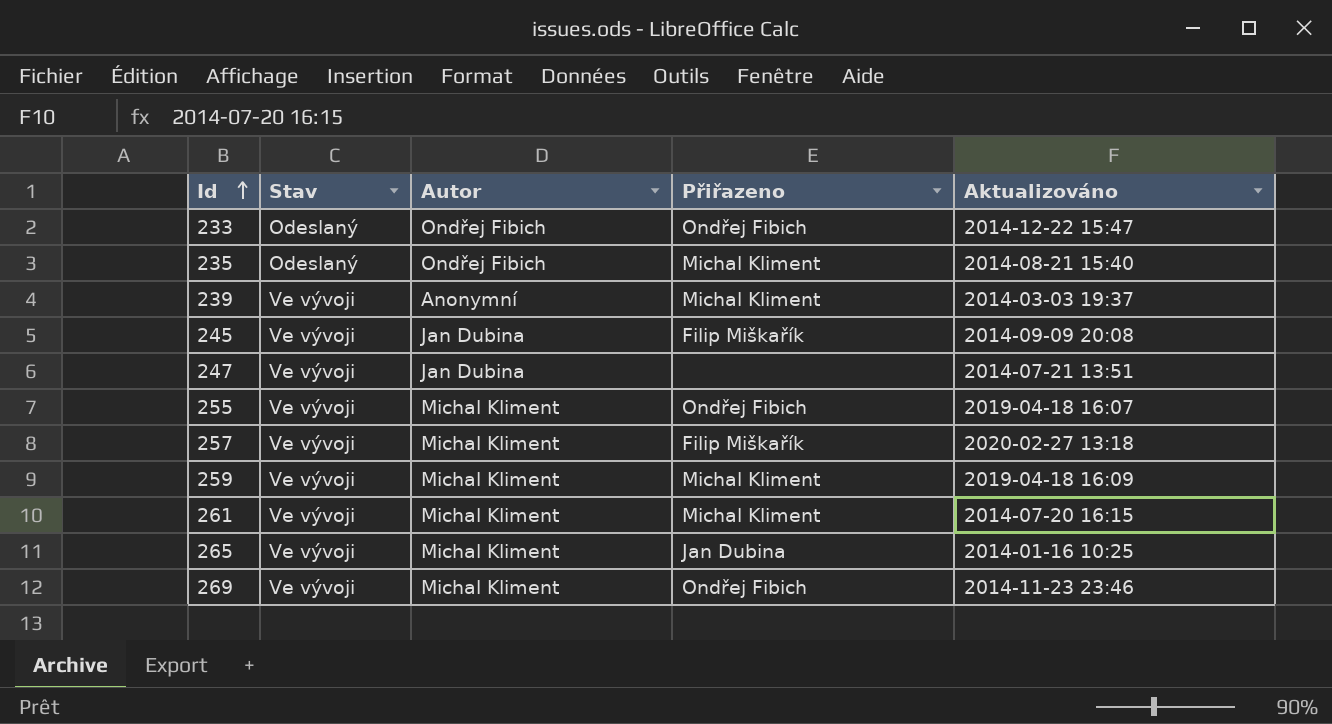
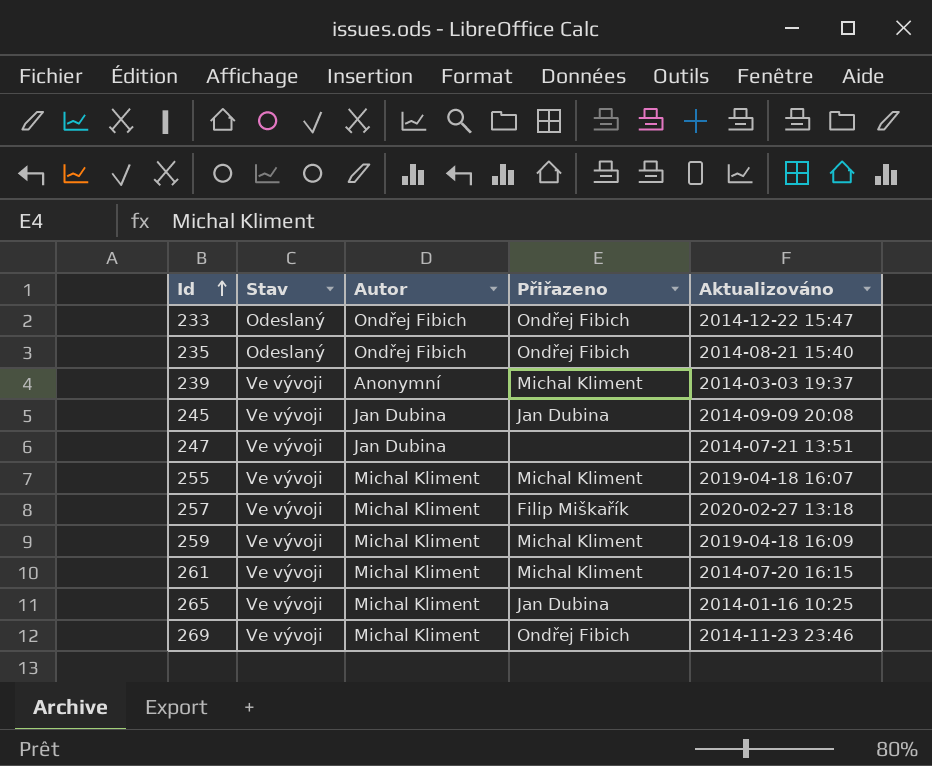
235 | Přiřazeno: Michal Kliment -> Ondřej Fibich
245 | Přiřazeno: Filip Miškařík -> Jan Dubina
255 | Přiřazeno: Ondřej Fibich -> Michal Kliment

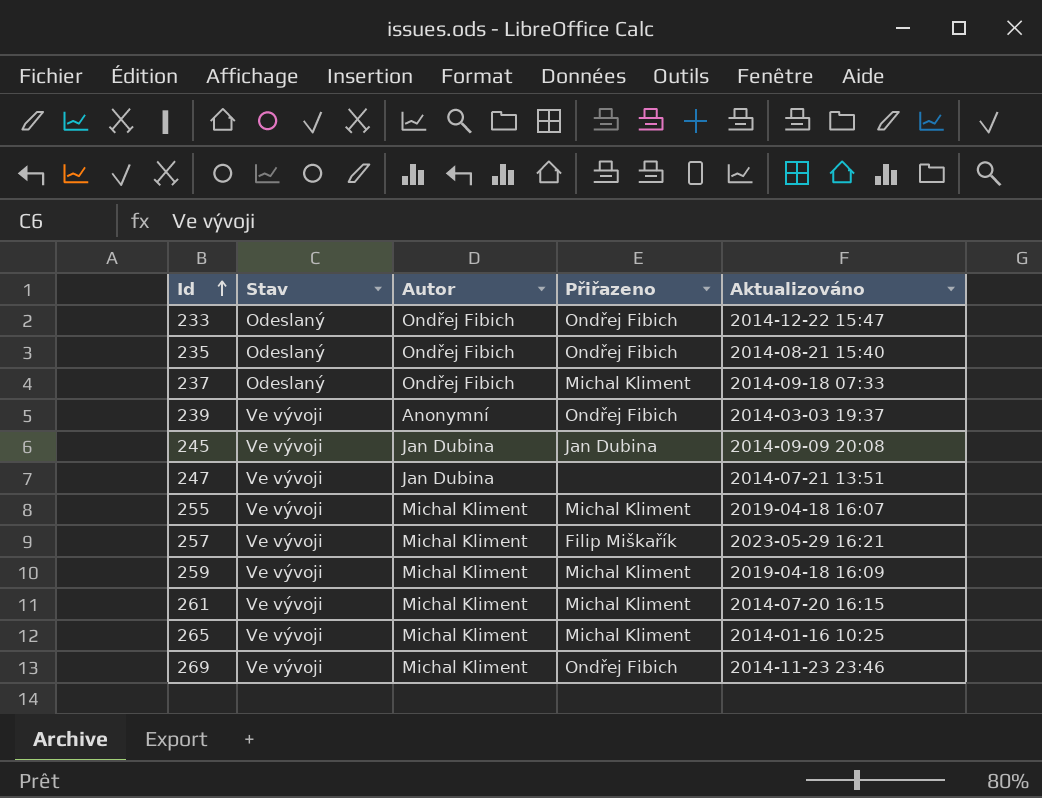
row 237: none -> Odeslaný | Ondřej Fibich | Michal Kliment | 2014-09-18 07:33
239 | Přiřazeno: Michal Kliment -> Ondřej Fibich
257 | Aktualizováno: 2020-02-27 13:18 -> 2023-05-29 16:21
265 | Přiřazeno: Jan Dubina -> Michal Kliment

